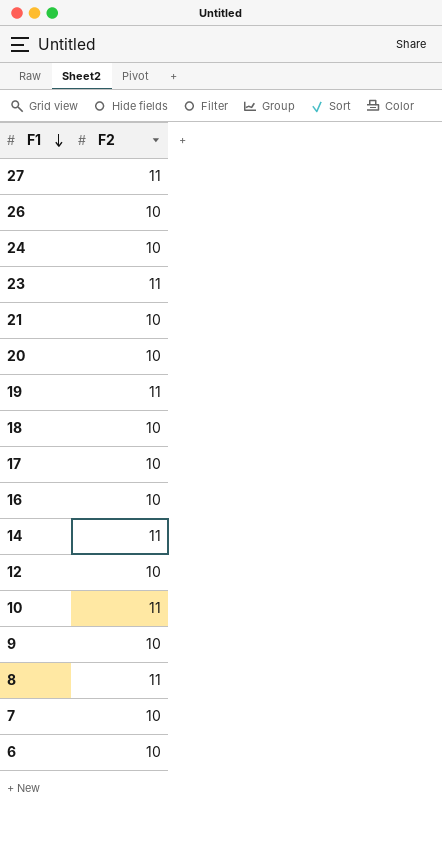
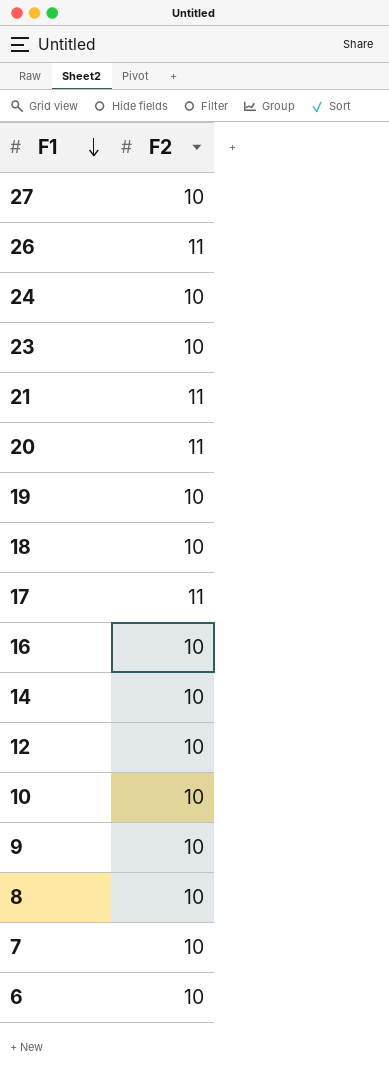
27 | F2: 11 -> 10
26 | F2: 10 -> 11
23 | F2: 11 -> 10
21 | F2: 10 -> 11
20 | F2: 10 -> 11
19 | F2: 11 -> 10
17 | F2: 10 -> 11
14 | F2: 11 -> 10
10 | F2: 11 -> 10
8 | F2: 11 -> 10

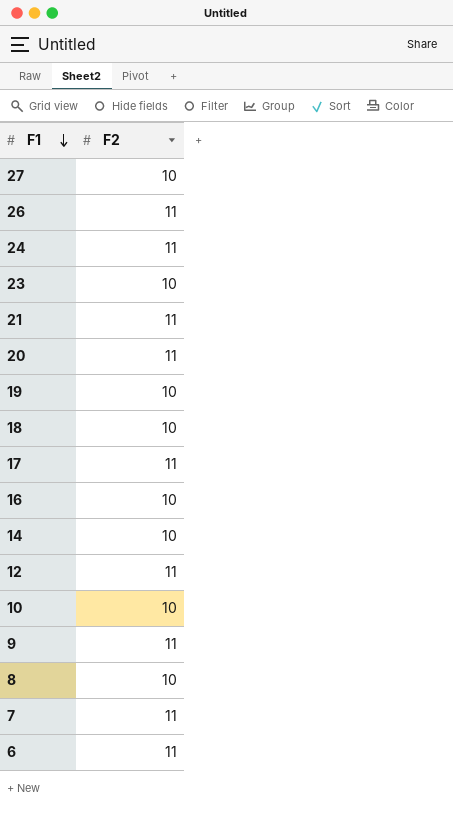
24 | F2: 10 -> 11
12 | F2: 10 -> 11
9 | F2: 10 -> 11
7 | F2: 10 -> 11
6 | F2: 10 -> 11

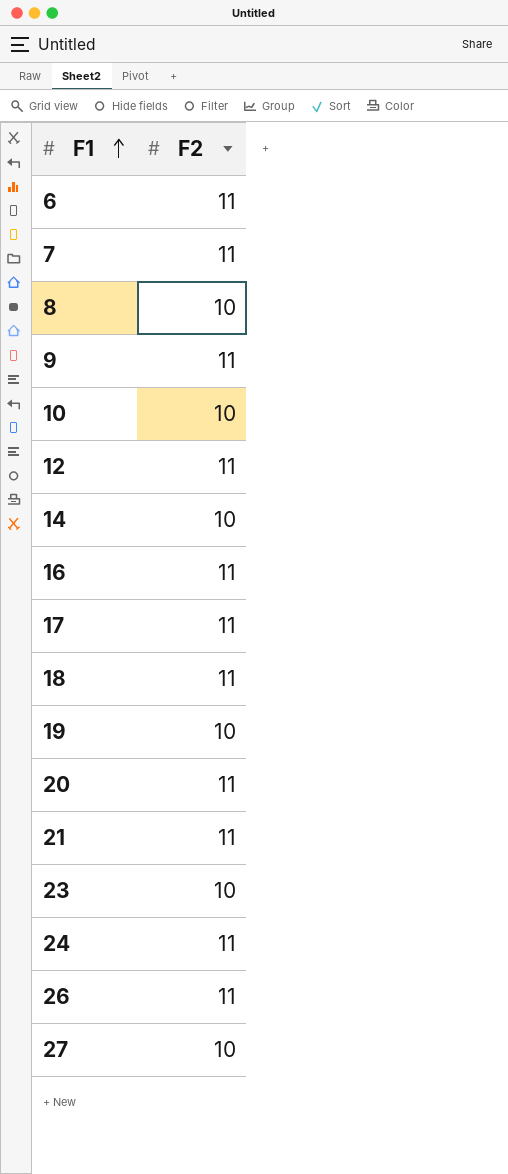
row order: F1 descending -> F1 ascending
16 | F2: 10 -> 11
18 | F2: 10 -> 11

